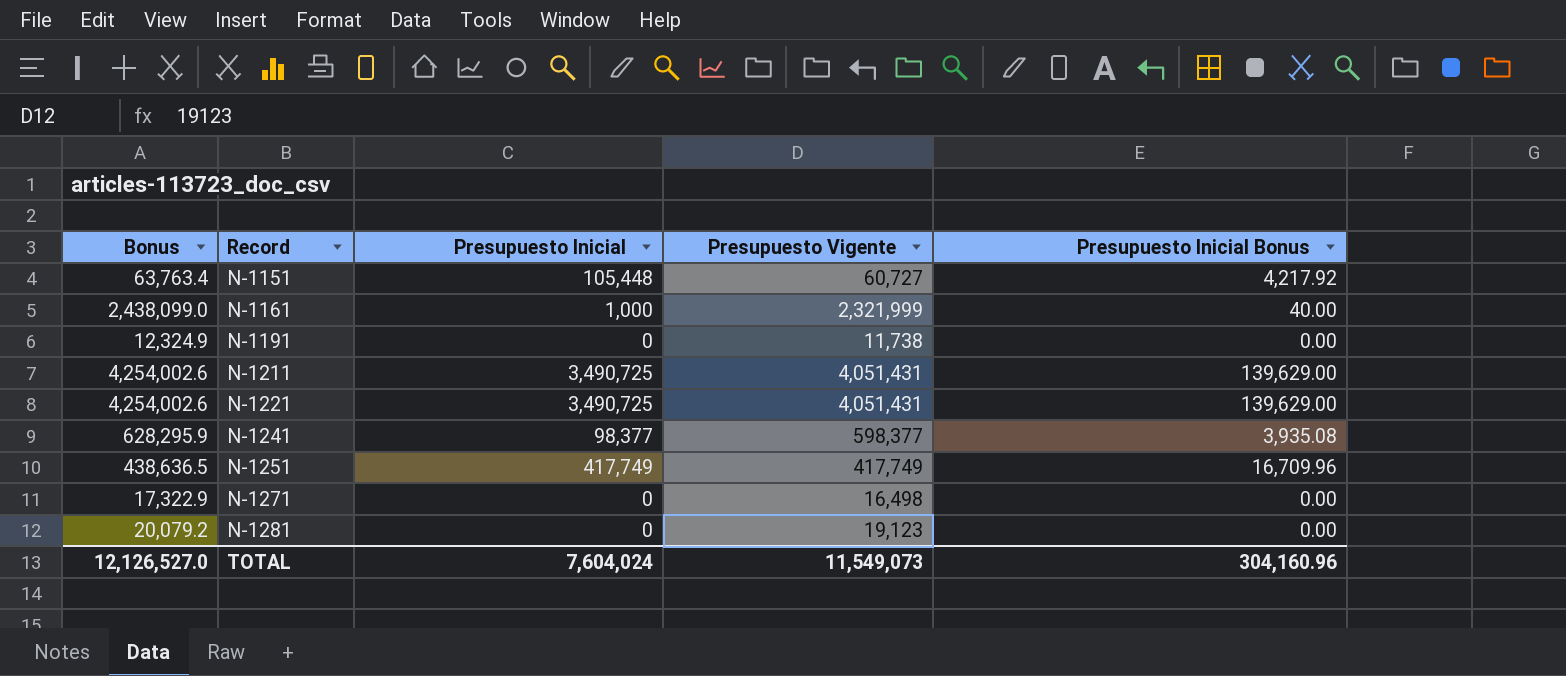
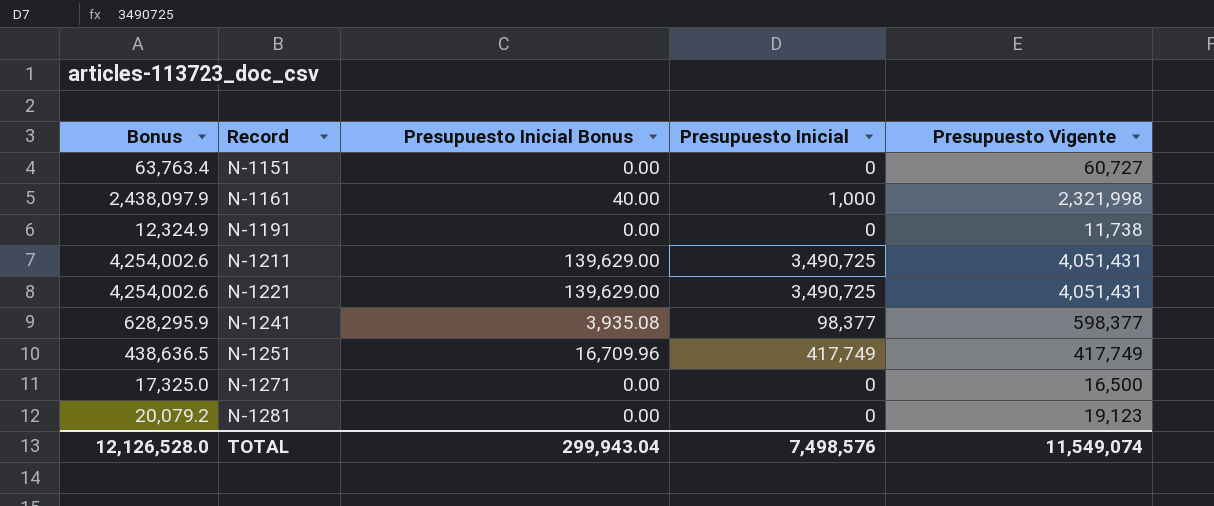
column Presupuesto Inicial Bonus | position: 5 -> 3
N-1151 | Presupuesto Inicial Bonus: 4,217.92 -> 0.00
N-1151 | Presupuesto Inicial: 105,448 -> 0
N-1161 | Bonus: 2,438,099.0 -> 2,438,097.9
N-1161 | Presupuesto Vigente: 2,321,999 -> 2,321,998
N-1271 | Bonus: 17,322.9 -> 17,325.0
N-1271 | Presupuesto Vigente: 16,498 -> 16,500
TOTAL | Bonus: 12,126,527.0 -> 12,126,528.0
TOTAL | Presupuesto Inicial Bonus: 304,160.96 -> 299,943.04
TOTAL | Presupuesto Inicial: 7,604,024 -> 7,498,576
TOTAL | Presupuesto Vigente: 11,549,073 -> 11,549,074

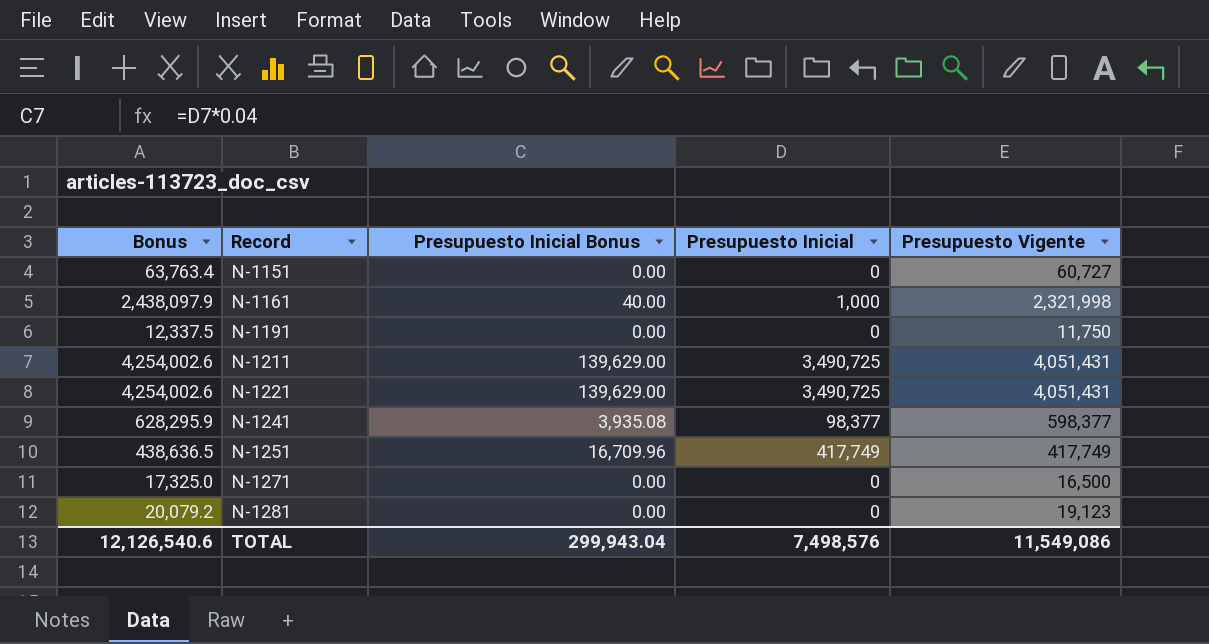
N-1191 | Bonus: 12,324.9 -> 12,337.5
N-1191 | Presupuesto Vigente: 11,738 -> 11,750
TOTAL | Bonus: 12,126,528.0 -> 12,126,540.6
TOTAL | Presupuesto Vigente: 11,549,074 -> 11,549,086

